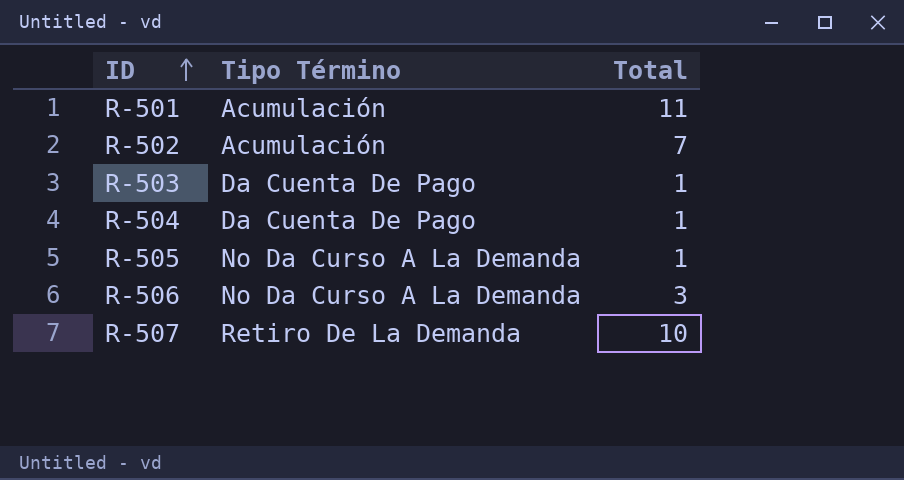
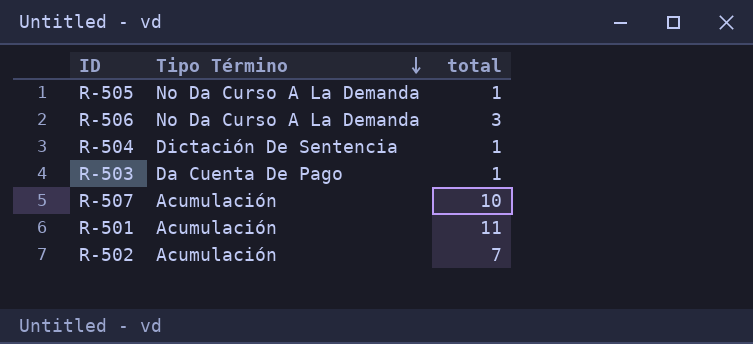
row order: ID ascending -> Tipo Término descending
column name: Total -> total
R-504 | Tipo Término: Da Cuenta De Pago -> Dictación De Sentencia
R-507 | Tipo Término: Retiro De La Demanda -> Acumulación

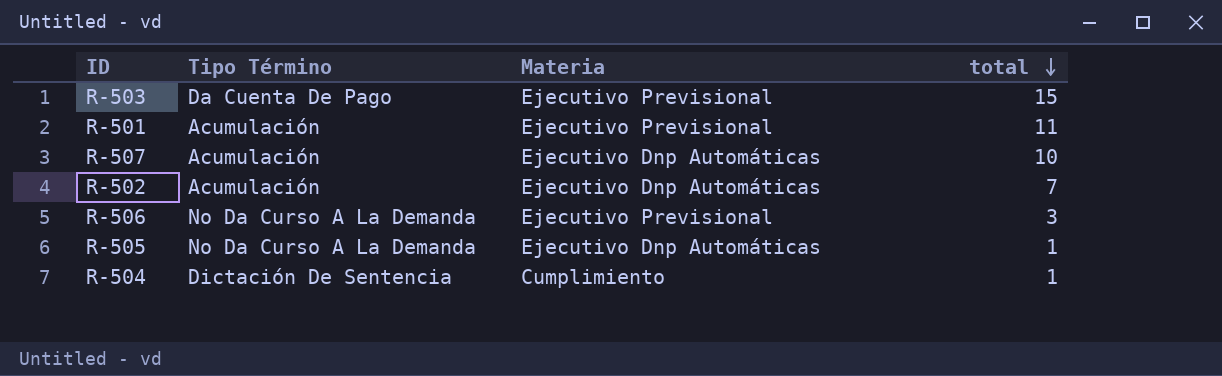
row order: Tipo Término descending -> total descending
column Materia | position: none -> 3
R-503 | total: 1 -> 15

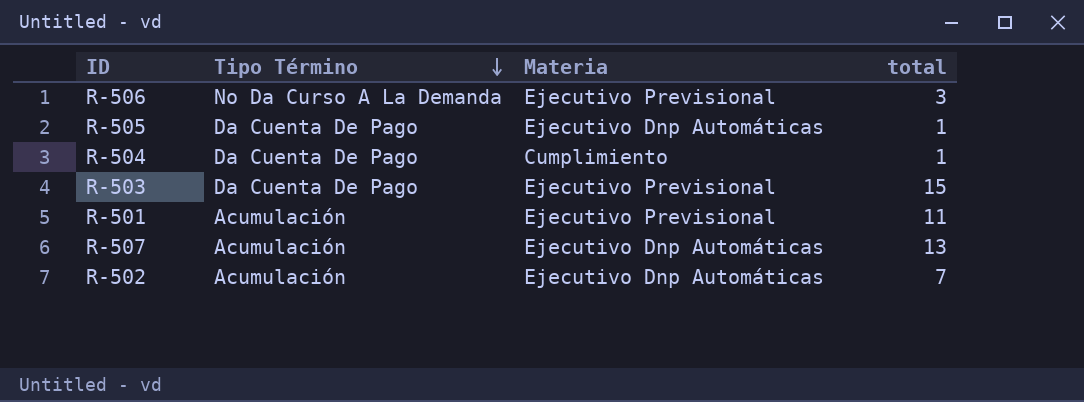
row order: total descending -> Tipo Término descending
R-505 | Tipo Término: No Da Curso A La Demanda -> Da Cuenta De Pago
R-504 | Tipo Término: Dictación De Sentencia -> Da Cuenta De Pago
R-507 | total: 10 -> 13

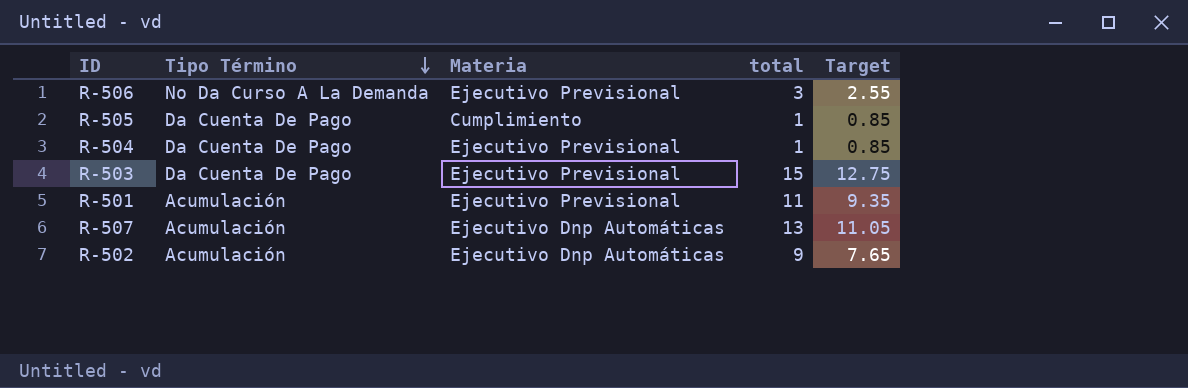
column Target | formula: none -> [total] * 0.85
R-505 | Materia: Ejecutivo Dnp Automáticas -> Cumplimiento
R-504 | Materia: Cumplimiento -> Ejecutivo Previsional
R-502 | total: 7 -> 9

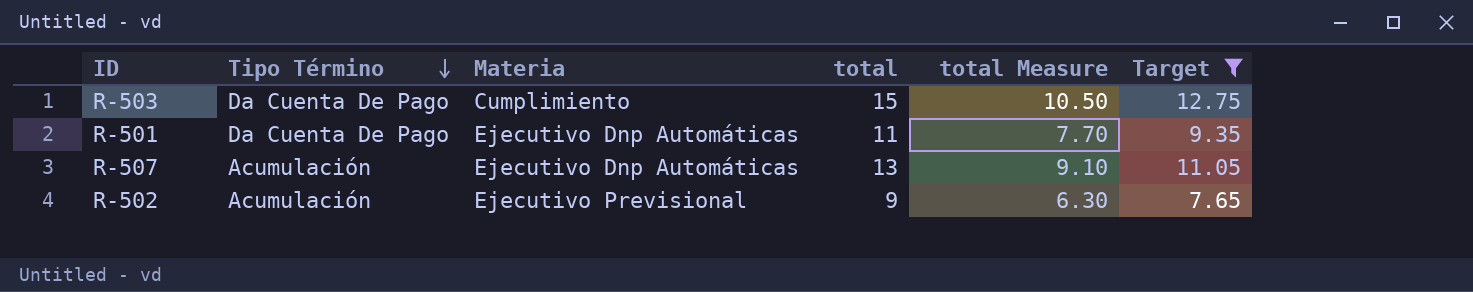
filter: none -> Target >= 7.65
column total Measure | formula: none -> [total] * 0.7
R-503 | Materia: Ejecutivo Previsional -> Cumplimiento
R-501 | Tipo Término: Acumulación -> Da Cuenta De Pago
R-501 | Materia: Ejecutivo Previsional -> Ejecutivo Dnp Automáticas
R-502 | Materia: Ejecutivo Dnp Automáticas -> Ejecutivo Previsional

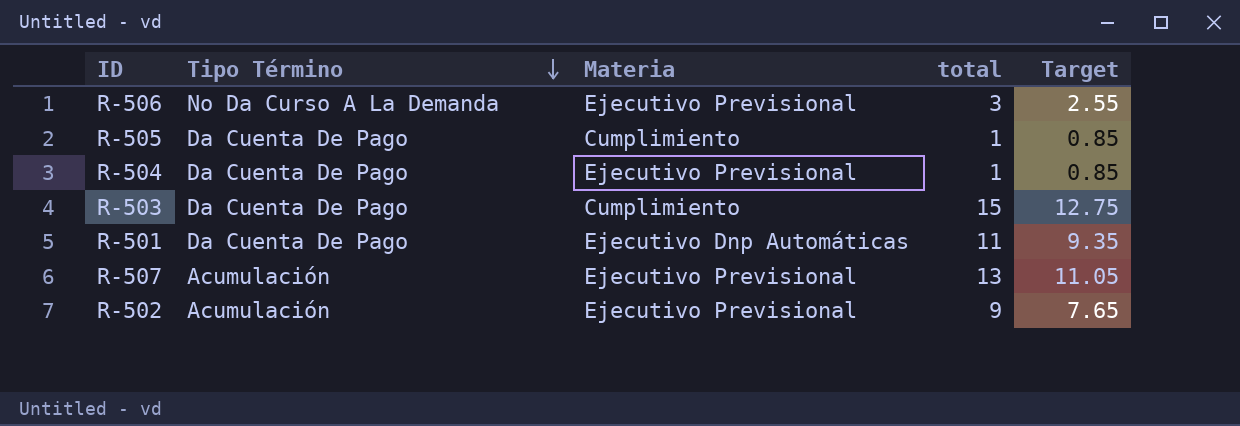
filter: Target >= 7.65 -> none
column total Measure | formula: [total] * 0.7 -> none
R-507 | Materia: Ejecutivo Dnp Automáticas -> Ejecutivo Previsional

